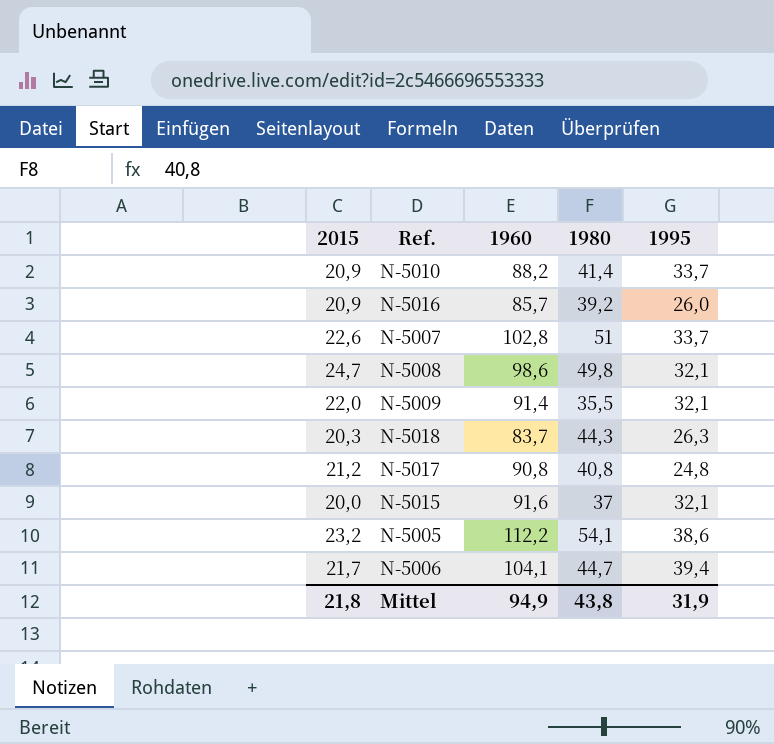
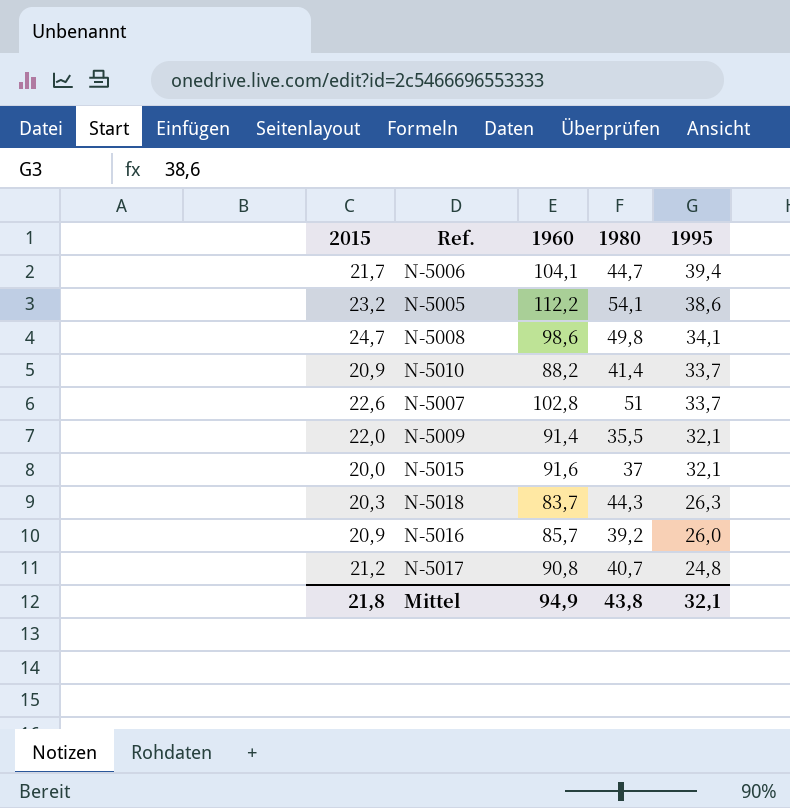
row order: none -> 1995 descending
N-5008 | 1995: 32,1 -> 34,1
N-5017 | 1980: 40,8 -> 40,7
Mittel | 1995: 31,9 -> 32,1

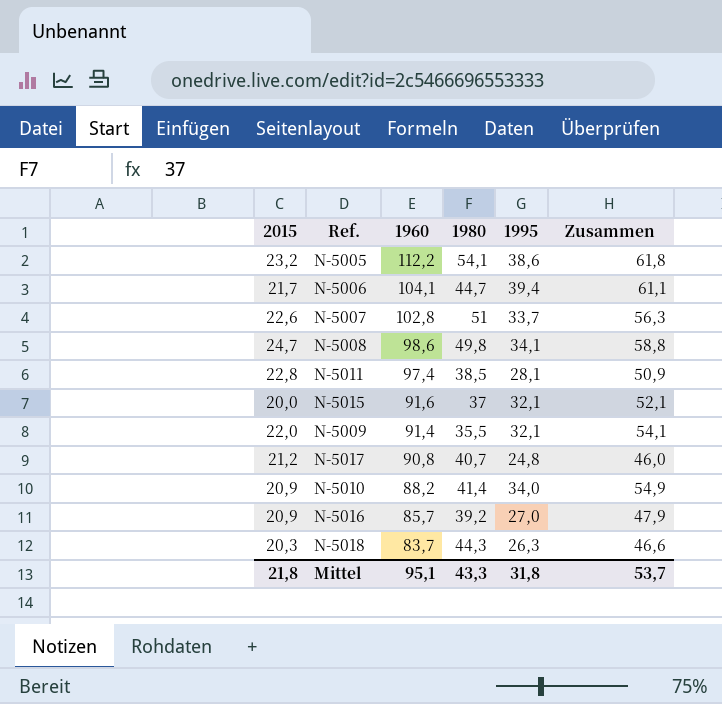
row order: 1995 descending -> 1960 descending
column Zusammen | formula: none -> [2015] + [1995]
row N-5011: none -> 22,8 | 97,4 | 38,5 | 28,1 | 50,9
N-5010 | 1995: 33,7 -> 34,0
N-5016 | 1995: 26,0 -> 27,0
Mittel | 1960: 94,9 -> 95,1
Mittel | 1980: 43,8 -> 43,3
Mittel | 1995: 32,1 -> 31,8

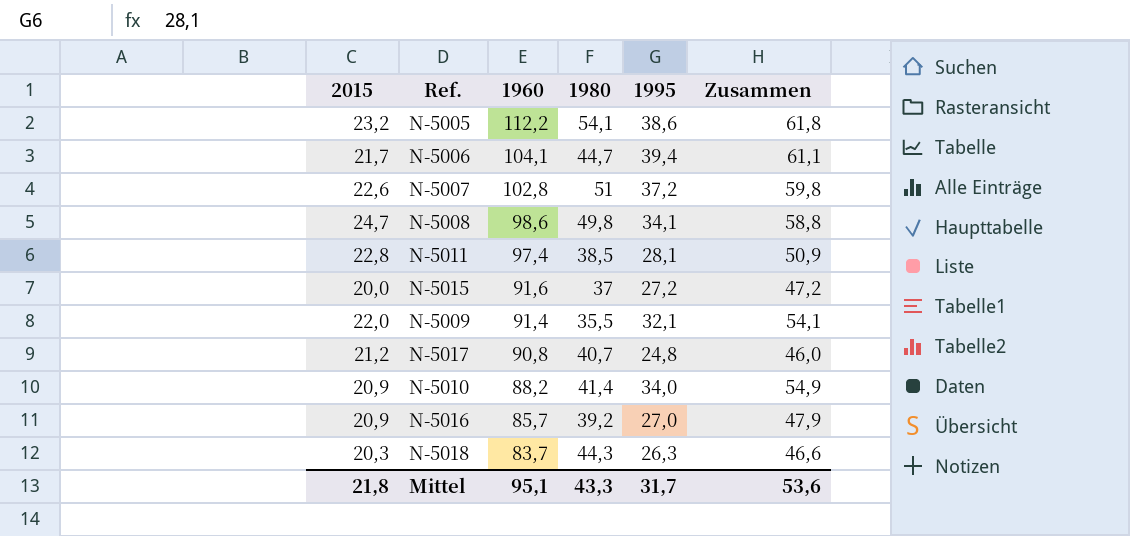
N-5007 | 1995: 33,7 -> 37,2
N-5007 | Zusammen: 56,3 -> 59,8
N-5015 | 1995: 32,1 -> 27,2
N-5015 | Zusammen: 52,1 -> 47,2
Mittel | 1995: 31,8 -> 31,7
Mittel | Zusammen: 53,7 -> 53,6

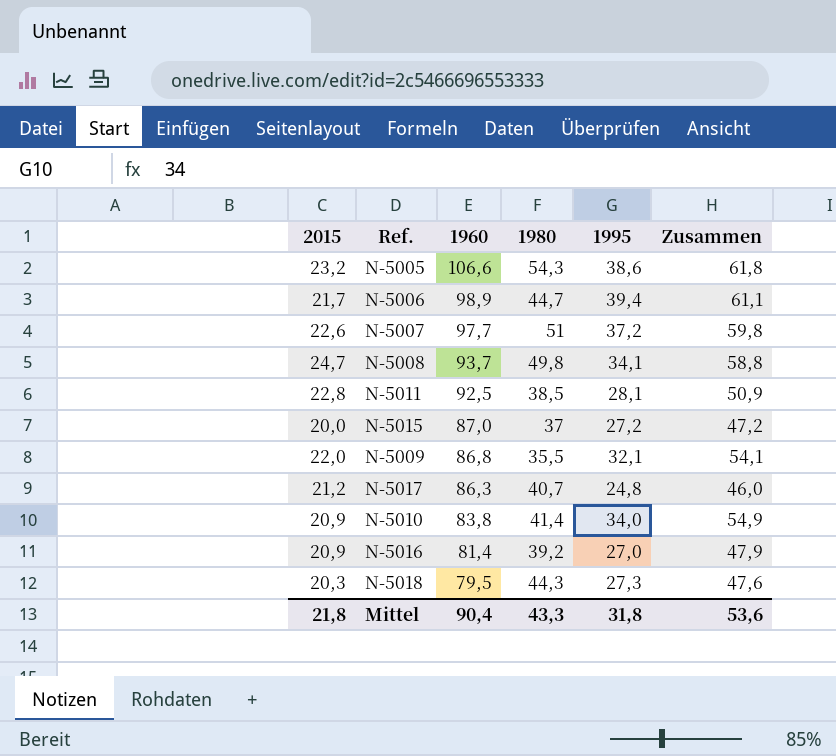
N-5005 | 1960: 112,2 -> 106,6
N-5005 | 1980: 54,1 -> 54,3
N-5006 | 1960: 104,1 -> 98,9
N-5007 | 1960: 102,8 -> 97,7
N-5008 | 1960: 98,6 -> 93,7
N-5011 | 1960: 97,4 -> 92,5
N-5015 | 1960: 91,6 -> 87,0
N-5009 | 1960: 91,4 -> 86,8
N-5017 | 1960: 90,8 -> 86,3
N-5010 | 1960: 88,2 -> 83,8
N-5016 | 1960: 85,7 -> 81,4
N-5018 | 1960: 83,7 -> 79,5
N-5018 | 1995: 26,3 -> 27,3
N-5018 | Zusammen: 46,6 -> 47,6
Mittel | 1960: 95,1 -> 90,4
Mittel | 1995: 31,7 -> 31,8

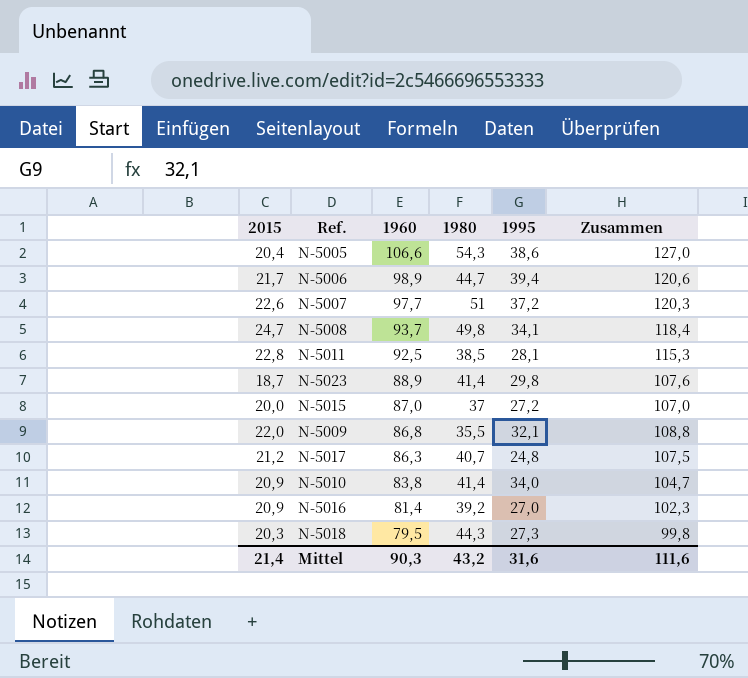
column Zusammen | formula: [2015] + [1995] -> [2015] + [1960]
N-5005 | 2015: 23,2 -> 20,4
row N-5023: none -> 18,7 | 88,9 | 41,4 | 29,8 | 107,6
Mittel | 2015: 21,8 -> 21,4
Mittel | 1960: 90,4 -> 90,3
Mittel | 1980: 43,3 -> 43,2
Mittel | 1995: 31,8 -> 31,6
Mittel | Zusammen: 53,6 -> 111,6

